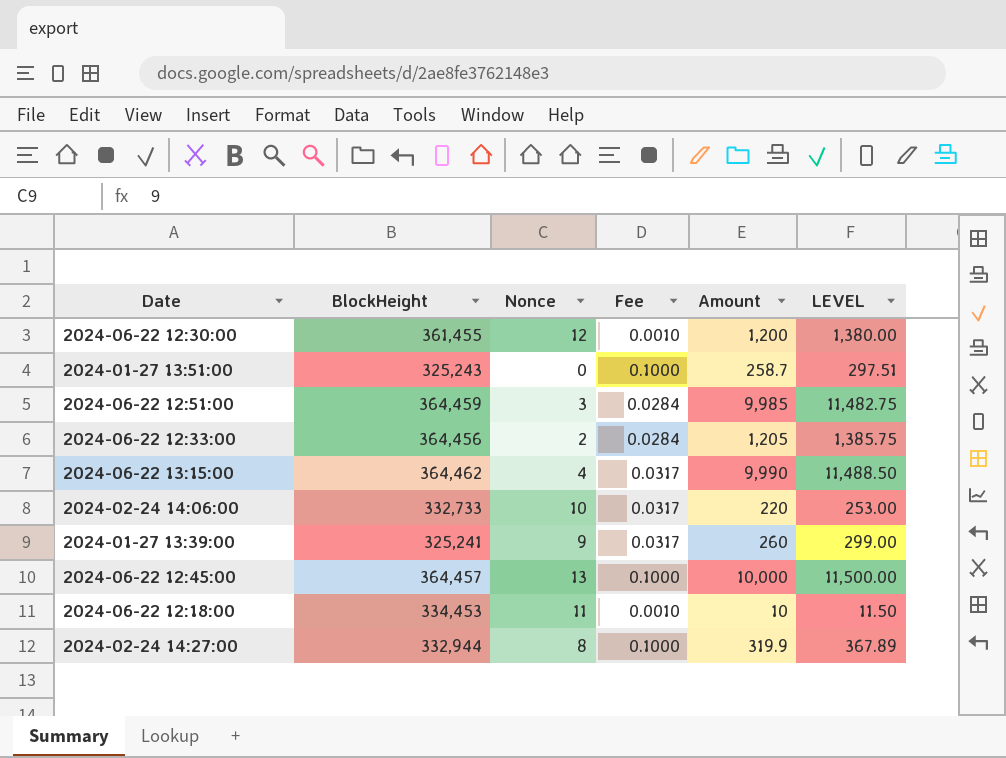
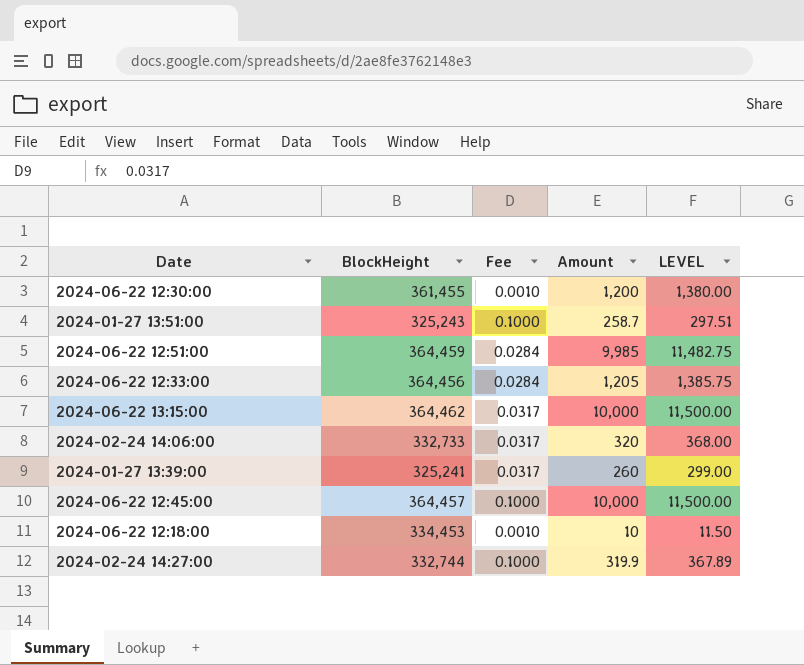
column Nonce | position: 3 -> none
2024-06-22 13:15:00 | Amount: 9,990 -> 10,000
2024-06-22 13:15:00 | LEVEL: 11,488.50 -> 11,500.00
2024-02-24 14:06:00 | Amount: 220 -> 320
2024-02-24 14:06:00 | LEVEL: 253.00 -> 368.00
2024-02-24 14:27:00 | BlockHeight: 332,944 -> 332,744

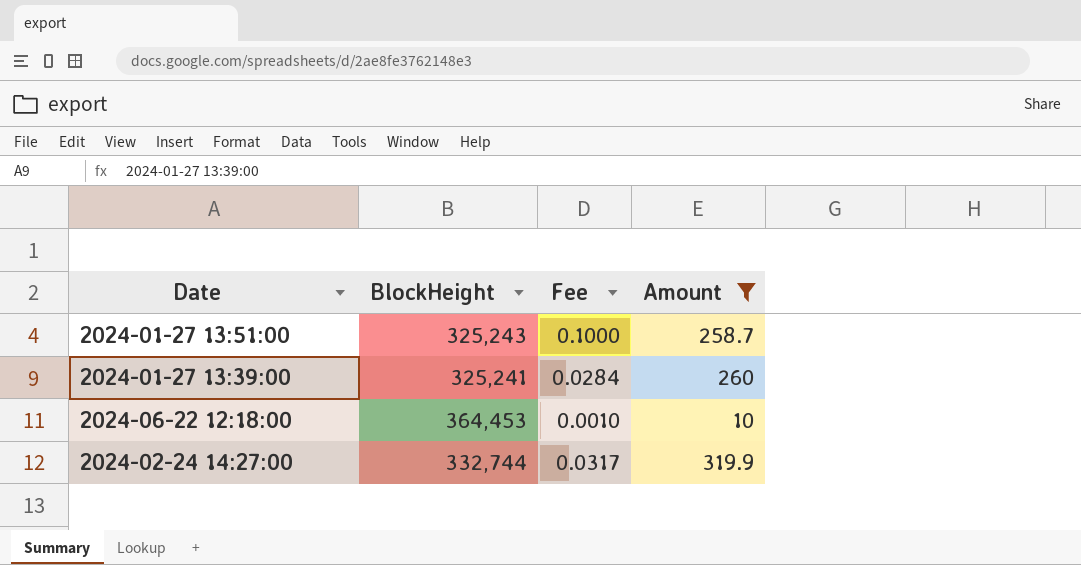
filter: none -> Amount <= 319.9
column LEVEL | formula: [Amount] * 1.15 -> none
2024-01-27 13:39:00 | Fee: 0.0317 -> 0.0284
2024-06-22 12:18:00 | BlockHeight: 334,453 -> 364,453
2024-02-24 14:27:00 | Fee: 0.1000 -> 0.0317

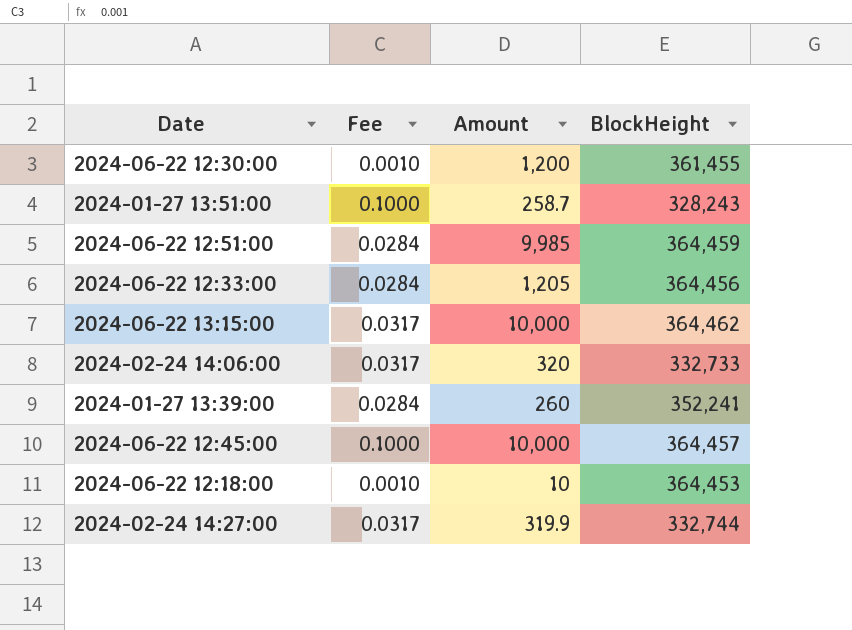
filter: Amount <= 319.9 -> none
column BlockHeight | position: 2 -> 4
2024-01-27 13:51:00 | BlockHeight: 325,243 -> 328,243
2024-01-27 13:39:00 | BlockHeight: 325,241 -> 352,241

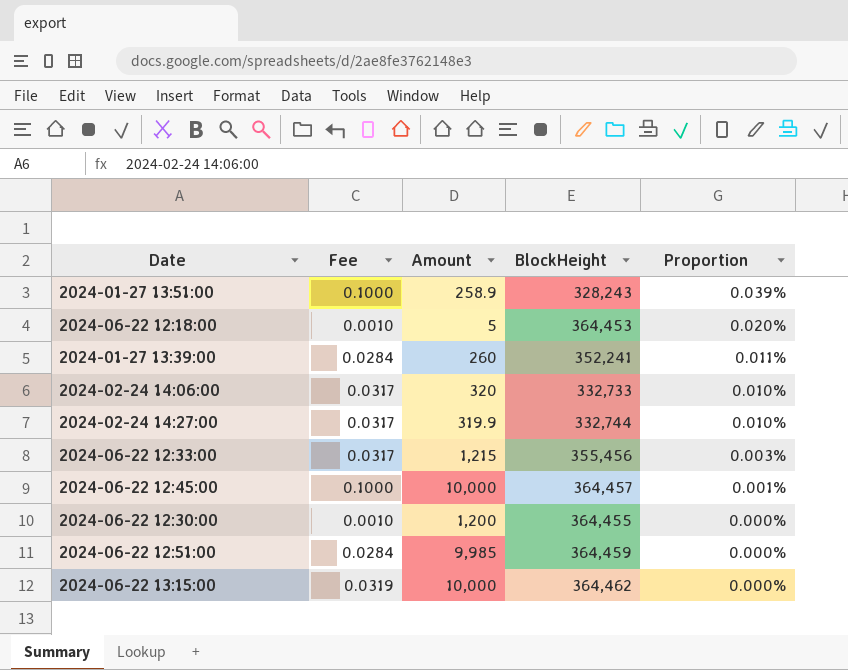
row order: none -> Proportion descending
column Proportion | formula: none -> [Fee] / [Amount]
2024-01-27 13:51:00 | Amount: 258.7 -> 258.9
2024-06-22 12:18:00 | Amount: 10 -> 5
2024-06-22 12:33:00 | Fee: 0.0284 -> 0.0317
2024-06-22 12:33:00 | Amount: 1,205 -> 1,215
2024-06-22 12:33:00 | BlockHeight: 364,456 -> 355,456
2024-06-22 12:30:00 | BlockHeight: 361,455 -> 364,455
2024-06-22 13:15:00 | Fee: 0.0317 -> 0.0319

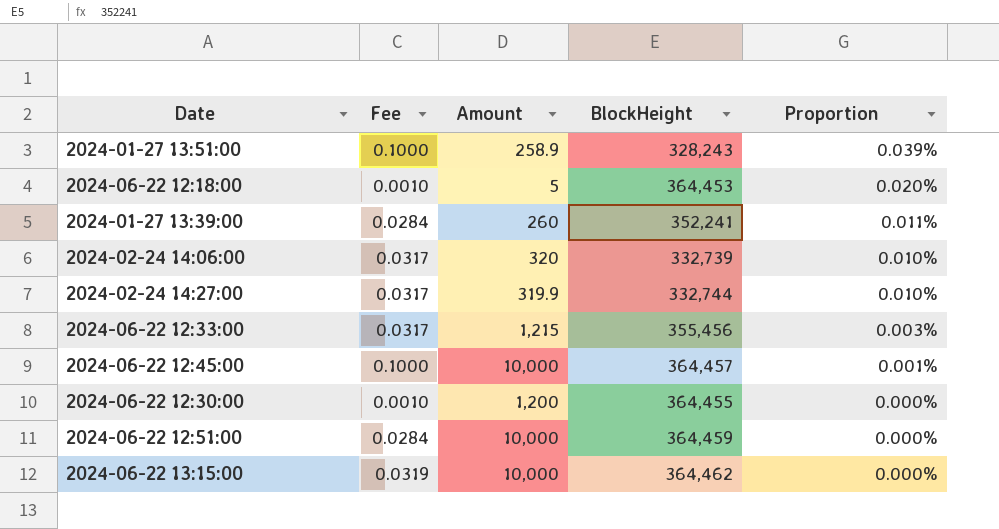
2024-02-24 14:06:00 | BlockHeight: 332,733 -> 332,739
2024-06-22 12:51:00 | Amount: 9,985 -> 10,000

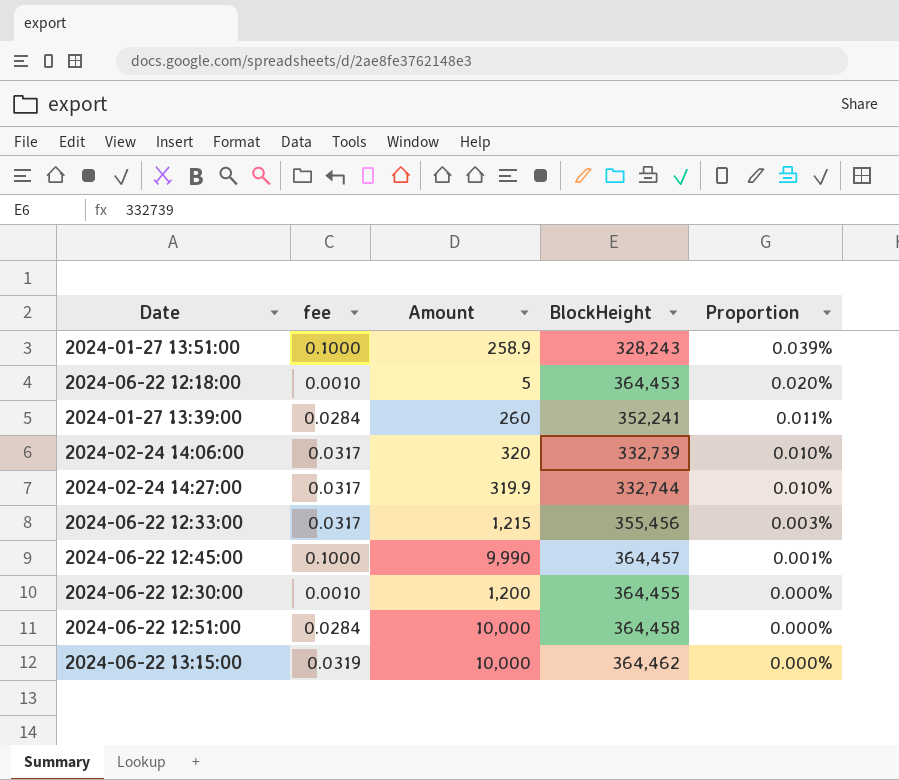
column name: Fee -> fee
2024-06-22 12:45:00 | Amount: 10,000 -> 9,990
2024-06-22 12:51:00 | BlockHeight: 364,459 -> 364,458

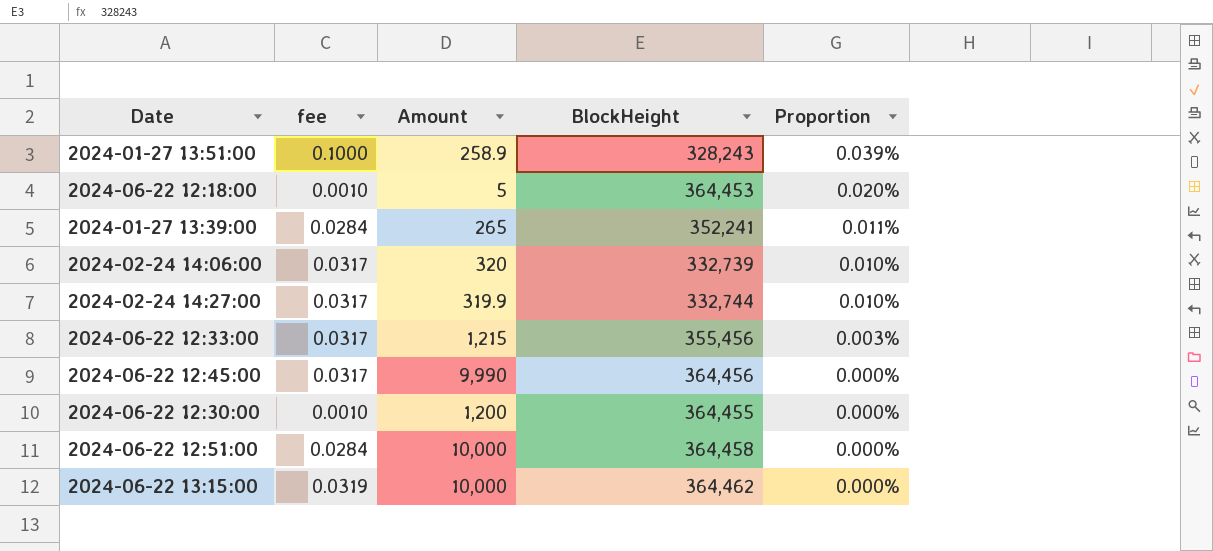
2024-01-27 13:39:00 | Amount: 260 -> 265
2024-06-22 12:45:00 | fee: 0.1000 -> 0.0317
2024-06-22 12:45:00 | BlockHeight: 364,457 -> 364,456
2024-06-22 12:45:00 | Proportion: 0.001% -> 0.000%

